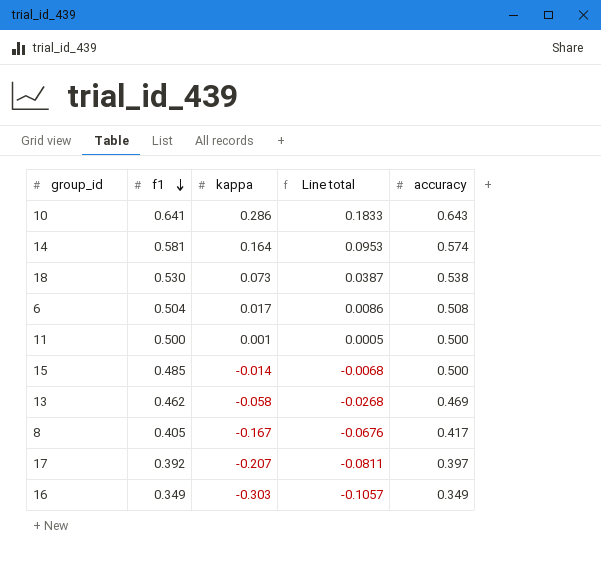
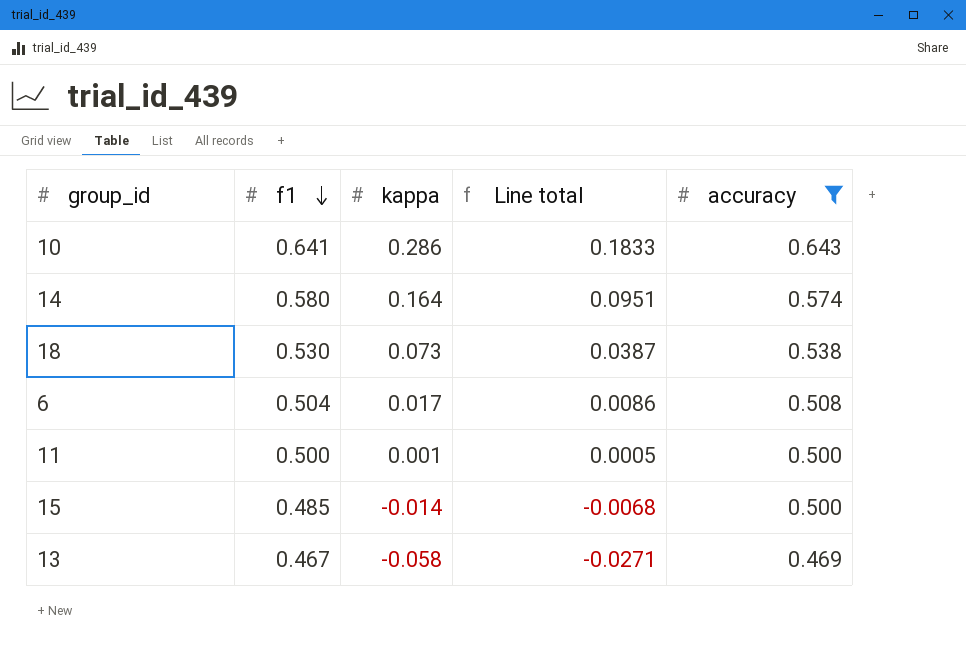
filter: none -> accuracy >= 0.469
14 | f1: 0.581 -> 0.580
14 | Line total: 0.0953 -> 0.0951
13 | f1: 0.462 -> 0.467
13 | Line total: -0.0268 -> -0.0271

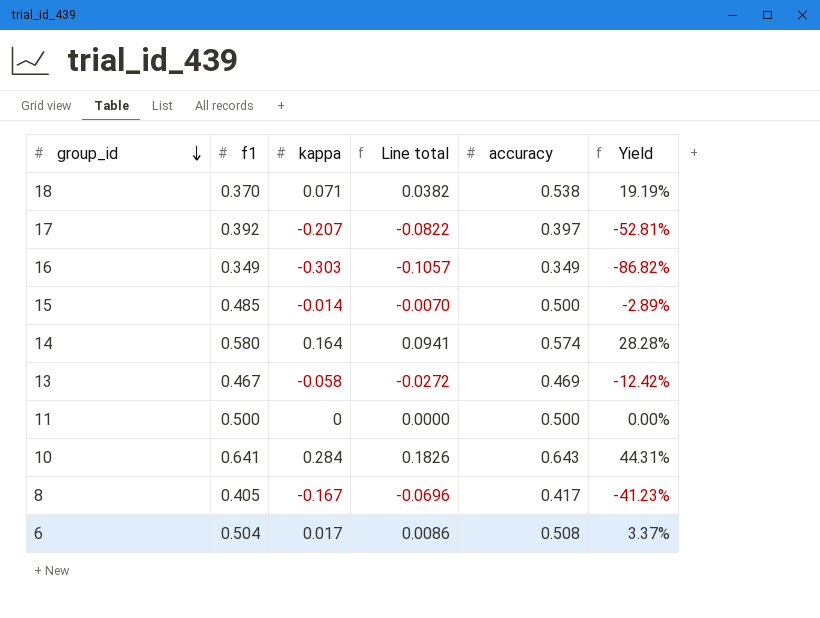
filter: accuracy >= 0.469 -> none
row order: f1 descending -> group_id descending
column Line total | formula: [f1] * [kappa] -> [kappa] * [accuracy]
column Yield | formula: none -> [kappa] / [f1]
18 | f1: 0.530 -> 0.370
18 | kappa: 0.073 -> 0.071
11 | kappa: 0.001 -> 0
10 | kappa: 0.286 -> 0.284

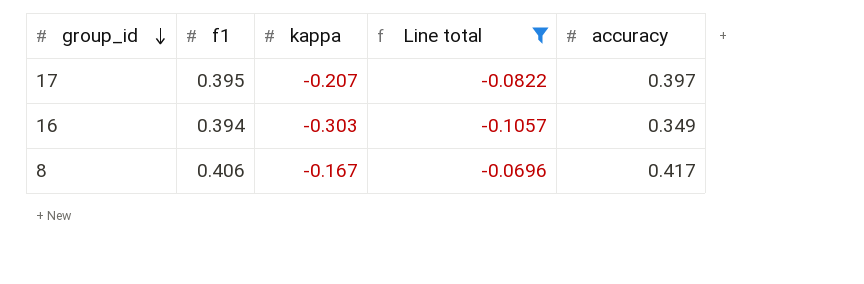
filter: none -> Line total <= -0.0696
column Yield | formula: [kappa] / [f1] -> none
17 | f1: 0.392 -> 0.395
16 | f1: 0.349 -> 0.394
8 | f1: 0.405 -> 0.406

